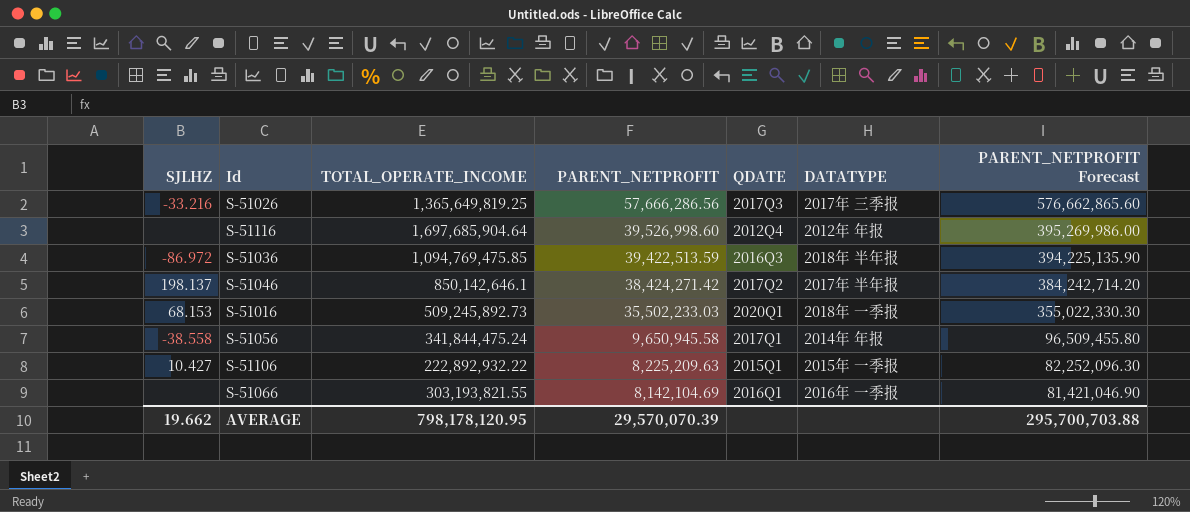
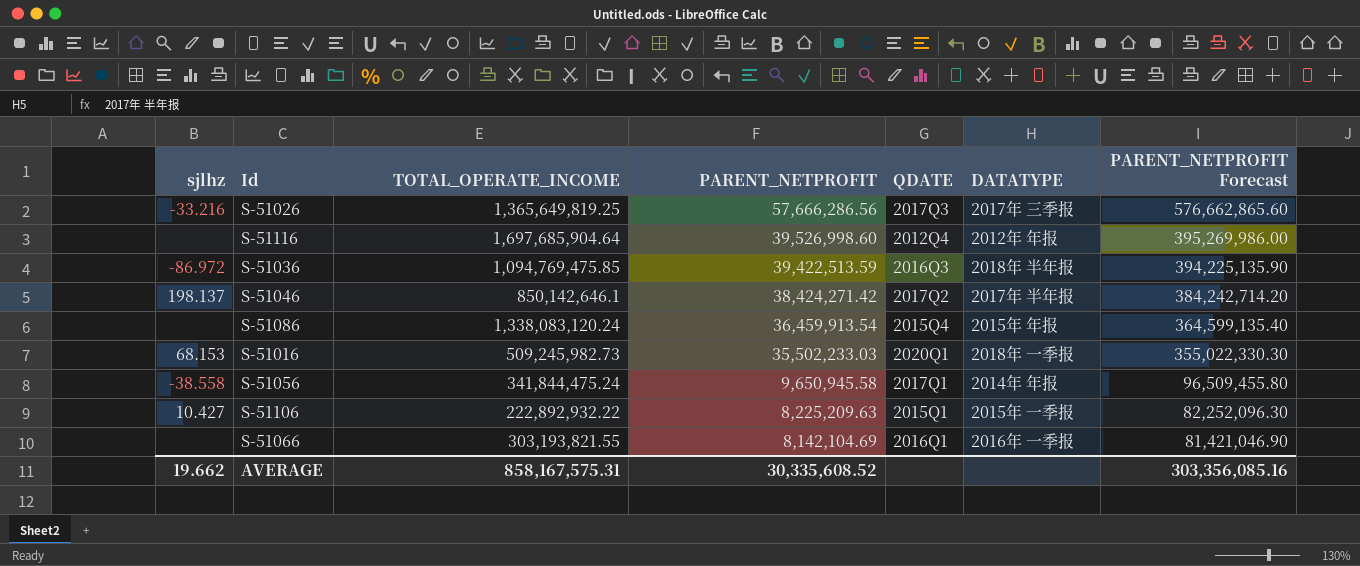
column name: SJLHZ -> sjlhz
row S-51086: none -> none | 1,338,083,120.24 | 36,459,913.54 | 2015Q4 | 2015年 年报 | 364,599,135.40
S-51016 | TOTAL_OPERATE_INCOME: 509,245,892.73 -> 509,245,982.73
AVERAGE | TOTAL_OPERATE_INCOME: 798,178,120.95 -> 858,167,575.31
AVERAGE | PARENT_NETPROFIT: 29,570,070.39 -> 30,335,608.52
AVERAGE | PARENT_NETPROFIT Forecast: 295,700,703.88 -> 303,356,085.16

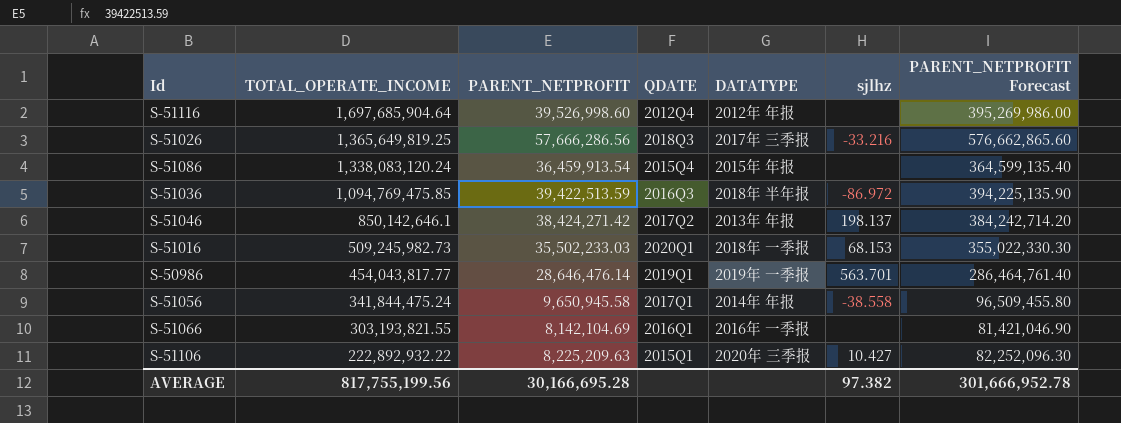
row order: PARENT_NETPROFIT descending -> TOTAL_OPERATE_INCOME descending
column sjlhz | position: 1 -> 6
S-51026 | QDATE: 2017Q3 -> 2018Q3
S-51046 | DATATYPE: 2017年 半年报 -> 2013年 年报
row S-50986: none -> 454,043,817.77 | 28,646,476.14 | 2019Q1 | 2019年 一季报 | 563.701 | 286,464,761.40
S-51106 | DATATYPE: 2015年 一季报 -> 2020年 三季报
AVERAGE | TOTAL_OPERATE_INCOME: 858,167,575.31 -> 817,755,199.56
AVERAGE | PARENT_NETPROFIT: 30,335,608.52 -> 30,166,695.28
AVERAGE | sjlhz: 19.662 -> 97.382
AVERAGE | PARENT_NETPROFIT Forecast: 303,356,085.16 -> 301,666,952.78

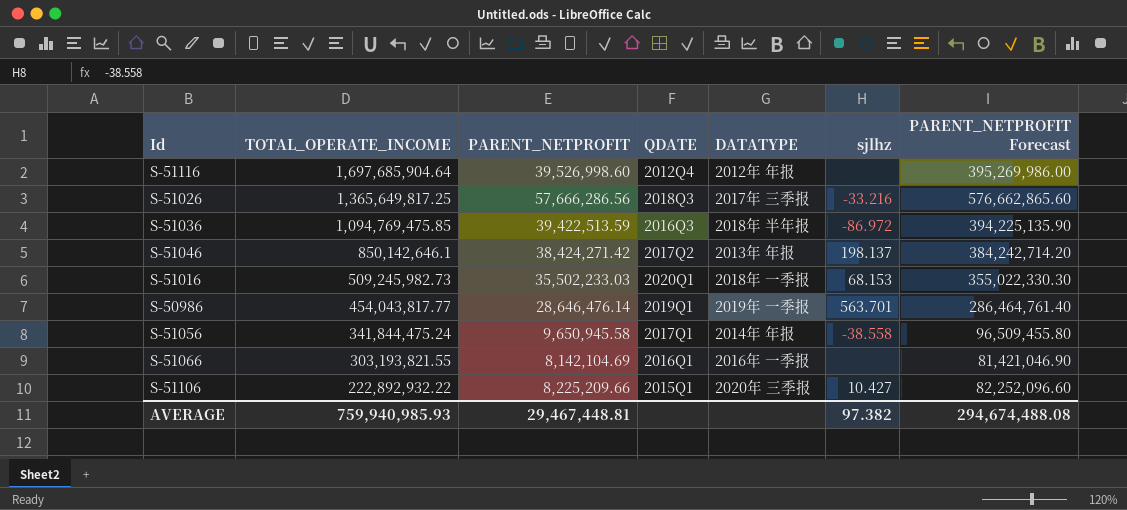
row S-51086: 1,338,083,120.24 | 36,459,913.54 | 2015Q4 | 2015年 年报 | none | 364,599,135.40 -> none
S-51026 | TOTAL_OPERATE_INCOME: 1,365,649,819.25 -> 1,365,649,817.25
S-51106 | PARENT_NETPROFIT: 8,225,209.63 -> 8,225,209.66
S-51106 | PARENT_NETPROFIT Forecast: 82,252,096.30 -> 82,252,096.60
AVERAGE | TOTAL_OPERATE_INCOME: 817,755,199.56 -> 759,940,985.93
AVERAGE | PARENT_NETPROFIT: 30,166,695.28 -> 29,467,448.81
AVERAGE | PARENT_NETPROFIT Forecast: 301,666,952.78 -> 294,674,488.08

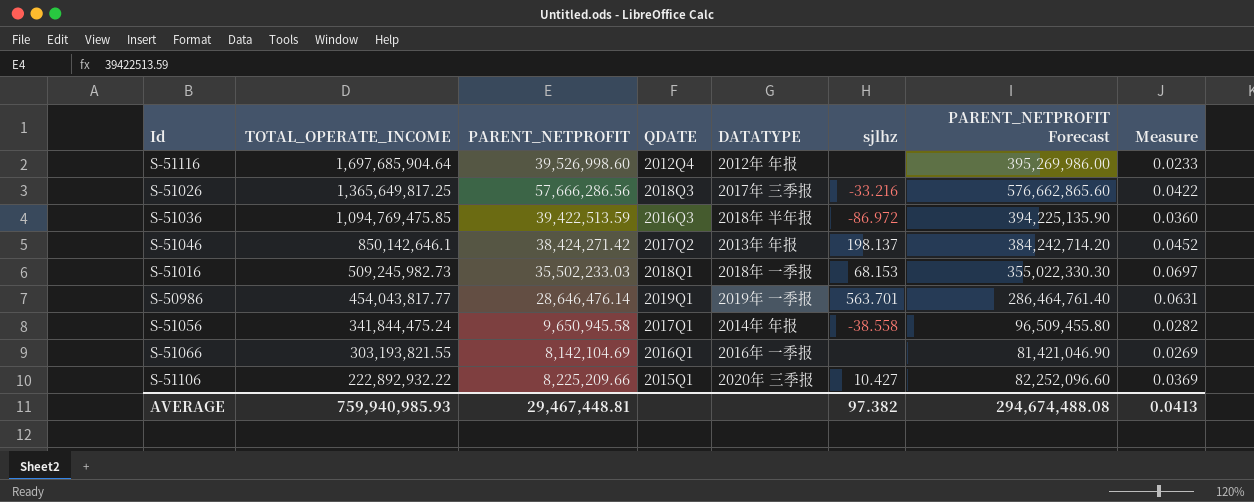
column Measure | formula: none -> [PARENT_NETPROFIT] / [TOTAL_OPERATE_INCOME]
S-51016 | QDATE: 2020Q1 -> 2018Q1

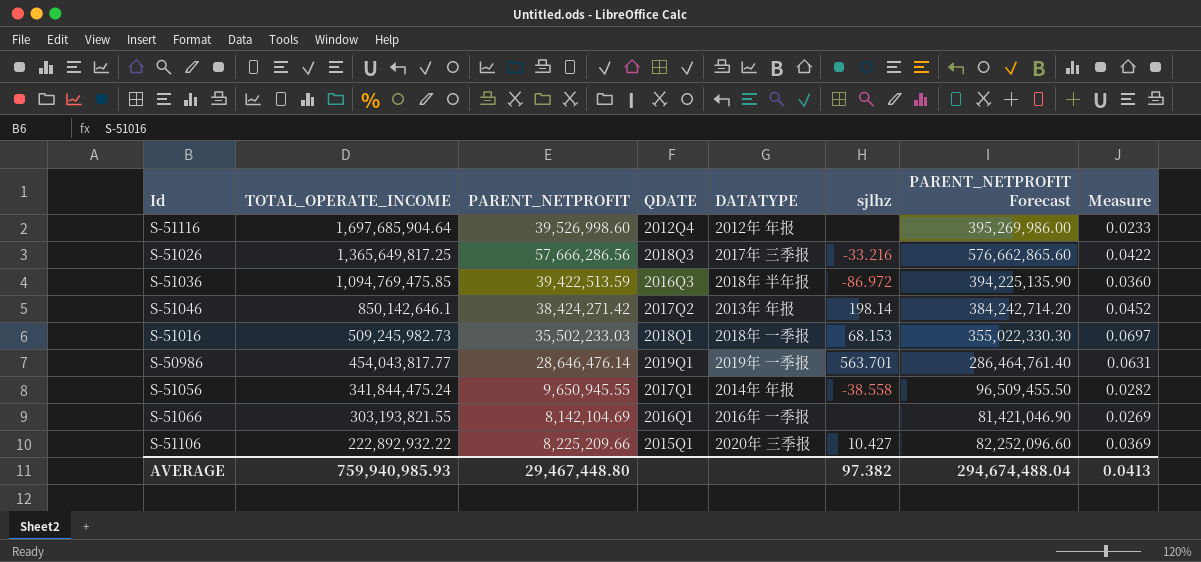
S-51046 | sjlhz: 198.137 -> 198.14
S-51056 | PARENT_NETPROFIT: 9,650,945.58 -> 9,650,945.55
S-51056 | PARENT_NETPROFIT Forecast: 96,509,455.80 -> 96,509,455.50
AVERAGE | PARENT_NETPROFIT: 29,467,448.81 -> 29,467,448.80
AVERAGE | PARENT_NETPROFIT Forecast: 294,674,488.08 -> 294,674,488.04

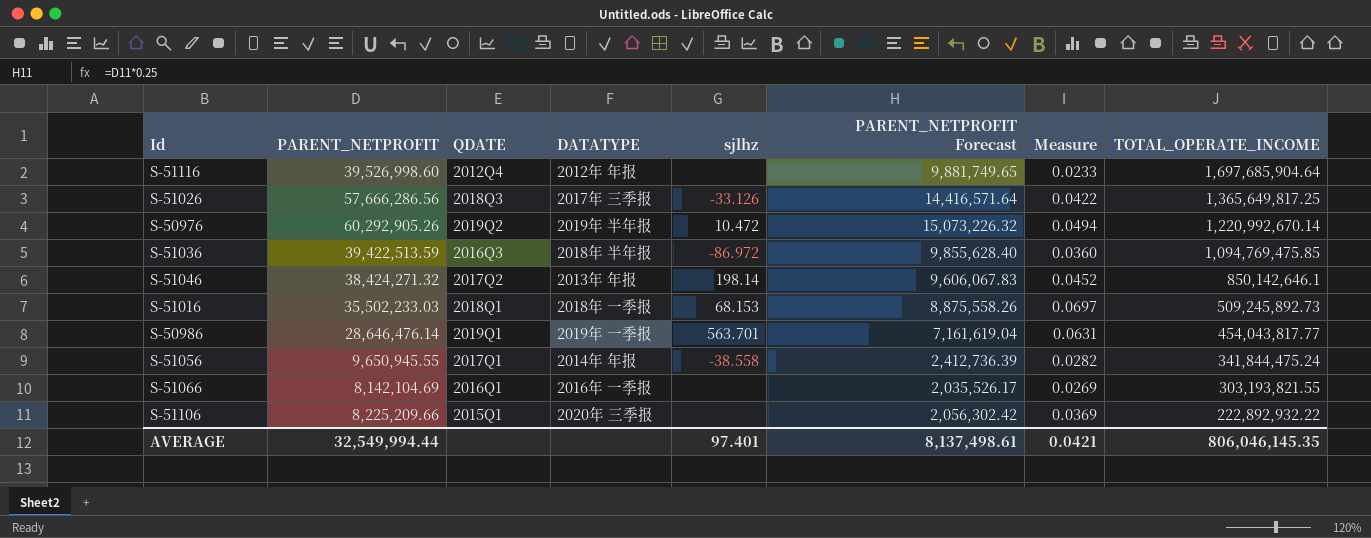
column PARENT_NETPROFIT Forecast | formula: [PARENT_NETPROFIT] * 10 -> [PARENT_NETPROFIT] * 0.25
column TOTAL_OPERATE_INCOME | position: 2 -> 8
S-51026 | sjlhz: -33.216 -> -33.126
row S-50976: none -> 60,292,905.26 | 2019Q2 | 2019年 半年报 | 10.472 | 15,073,226.32 | 0.0494 | 1,220,992,670.14
S-51046 | PARENT_NETPROFIT: 38,424,271.42 -> 38,424,271.32
S-51016 | TOTAL_OPERATE_INCOME: 509,245,982.73 -> 509,245,892.73
S-51106 | sjlhz: 10.427 -> none
AVERAGE | PARENT_NETPROFIT: 29,467,448.80 -> 32,549,994.44
AVERAGE | sjlhz: 97.382 -> 97.401
AVERAGE | PARENT_NETPROFIT Forecast: 294,674,488.04 -> 8,137,498.61
AVERAGE | Measure: 0.0413 -> 0.0421
AVERAGE | TOTAL_OPERATE_INCOME: 759,940,985.93 -> 806,046,145.35

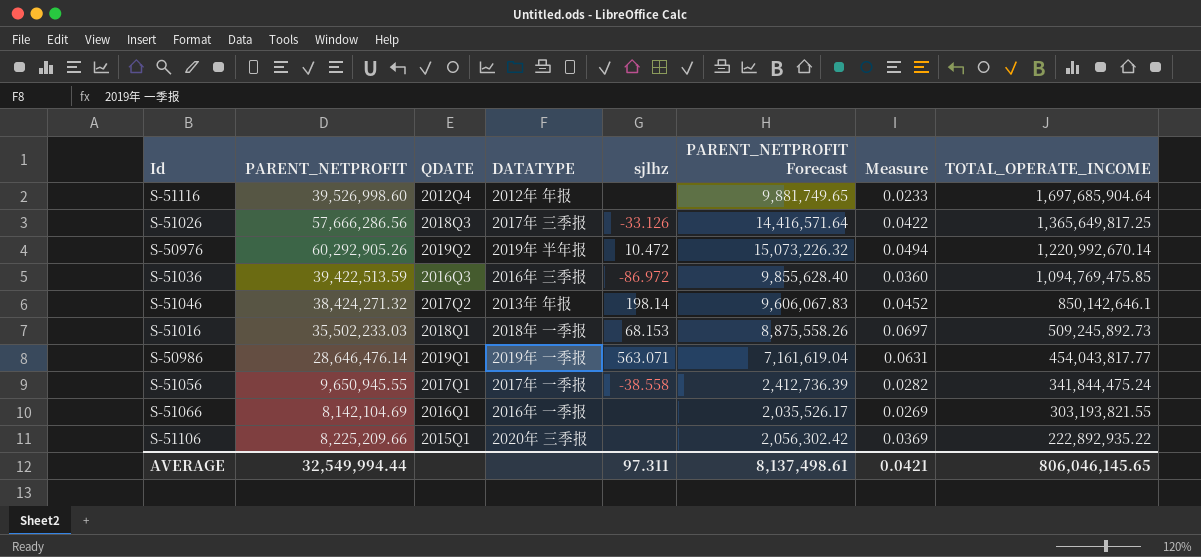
S-51036 | DATATYPE: 2018年 半年报 -> 2016年 三季报
S-50986 | sjlhz: 563.701 -> 563.071
S-51056 | DATATYPE: 2014年 年报 -> 2017年 一季报
S-51106 | TOTAL_OPERATE_INCOME: 222,892,932.22 -> 222,892,935.22
AVERAGE | sjlhz: 97.401 -> 97.311
AVERAGE | TOTAL_OPERATE_INCOME: 806,046,145.35 -> 806,046,145.65

